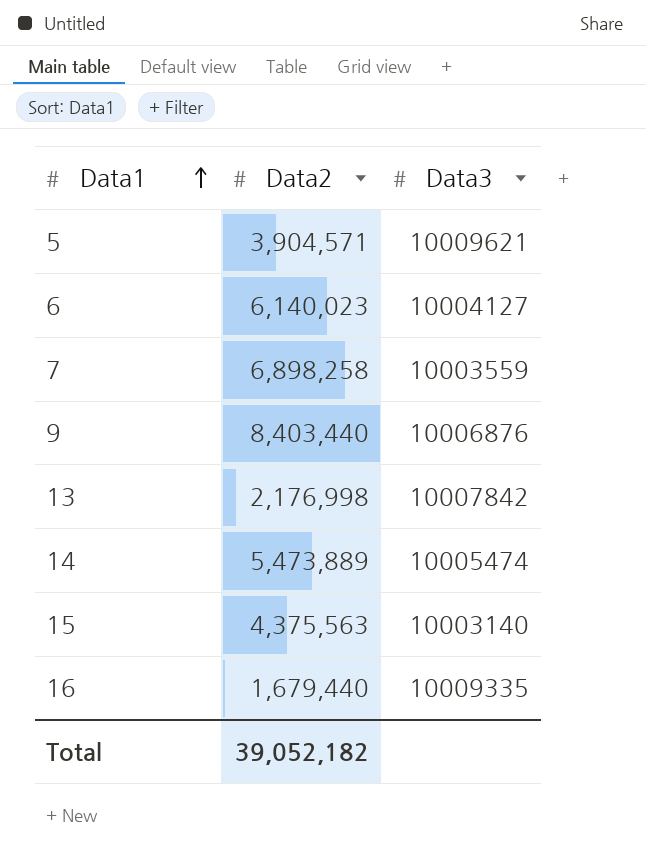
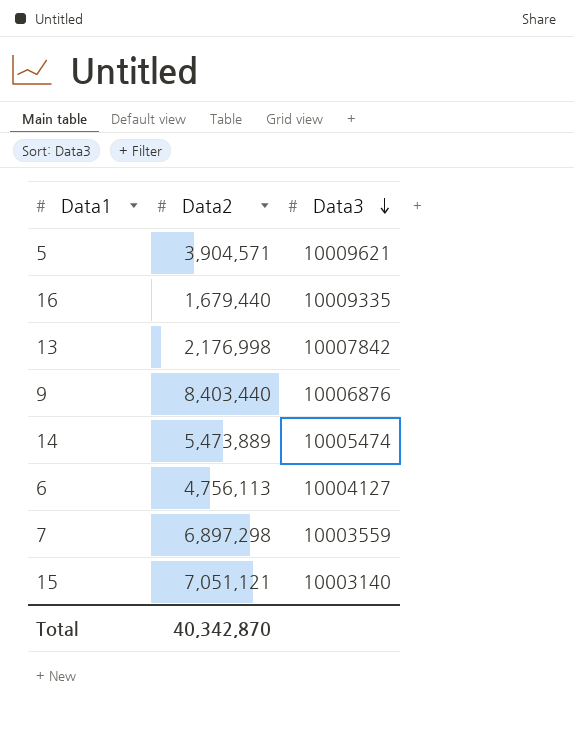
row order: Data1 ascending -> Data3 descending
6 | Data2: 6,140,023 -> 4,756,113
7 | Data2: 6,898,258 -> 6,897,298
15 | Data2: 4,375,563 -> 7,051,121
Total | Data2: 39,052,182 -> 40,342,870

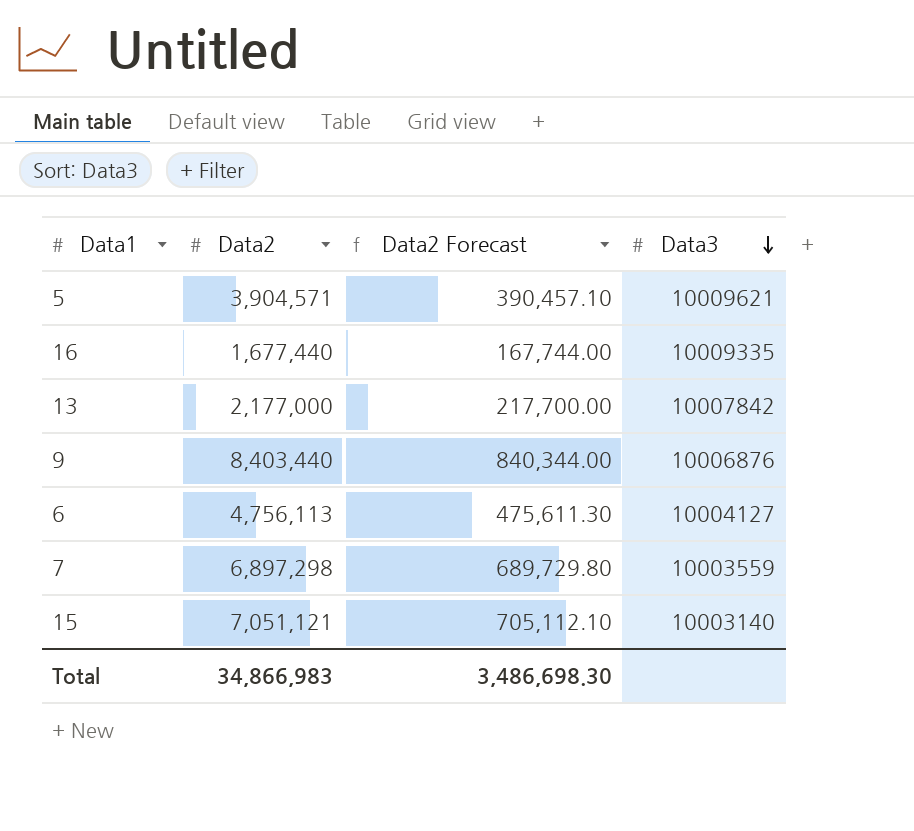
column Data2 Forecast | formula: none -> [Data2] * 0.1
row 14: 5,473,889 | 10005474 -> none
16 | Data2: 1,679,440 -> 1,677,440
13 | Data2: 2,176,998 -> 2,177,000
Total | Data2: 40,342,870 -> 34,866,983

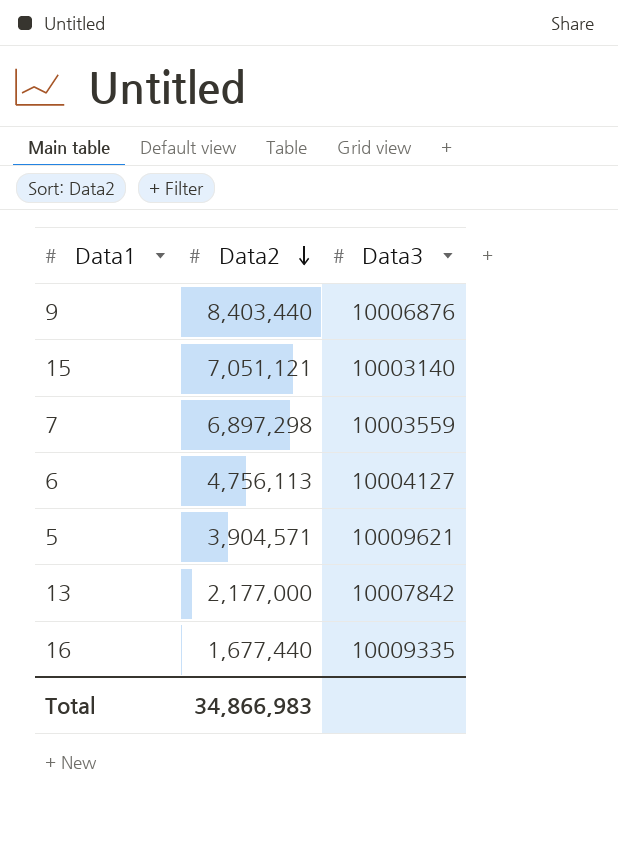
row order: Data3 descending -> Data2 descending
column Data2 Forecast | formula: [Data2] * 0.1 -> none

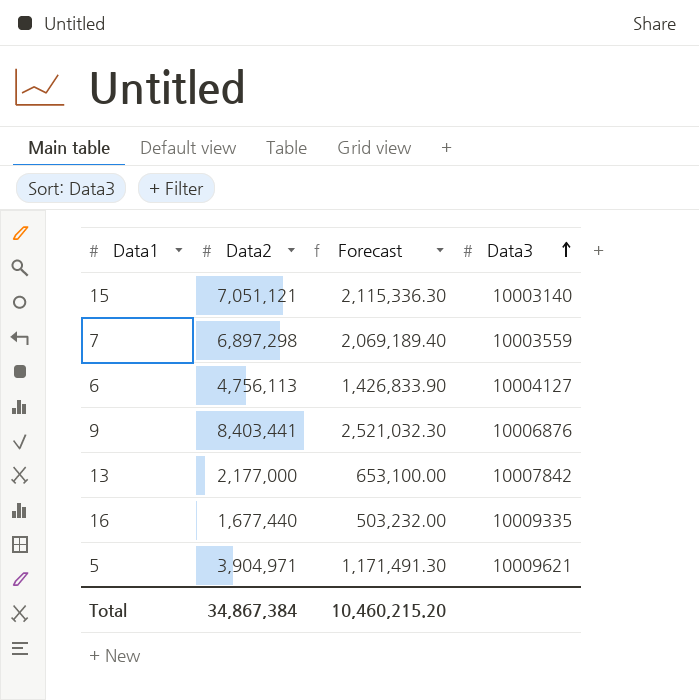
row order: Data2 descending -> Data3 ascending
column Forecast | formula: none -> [Data2] * 0.3
9 | Data2: 8,403,440 -> 8,403,441
5 | Data2: 3,904,571 -> 3,904,971
Total | Data2: 34,866,983 -> 34,867,384

